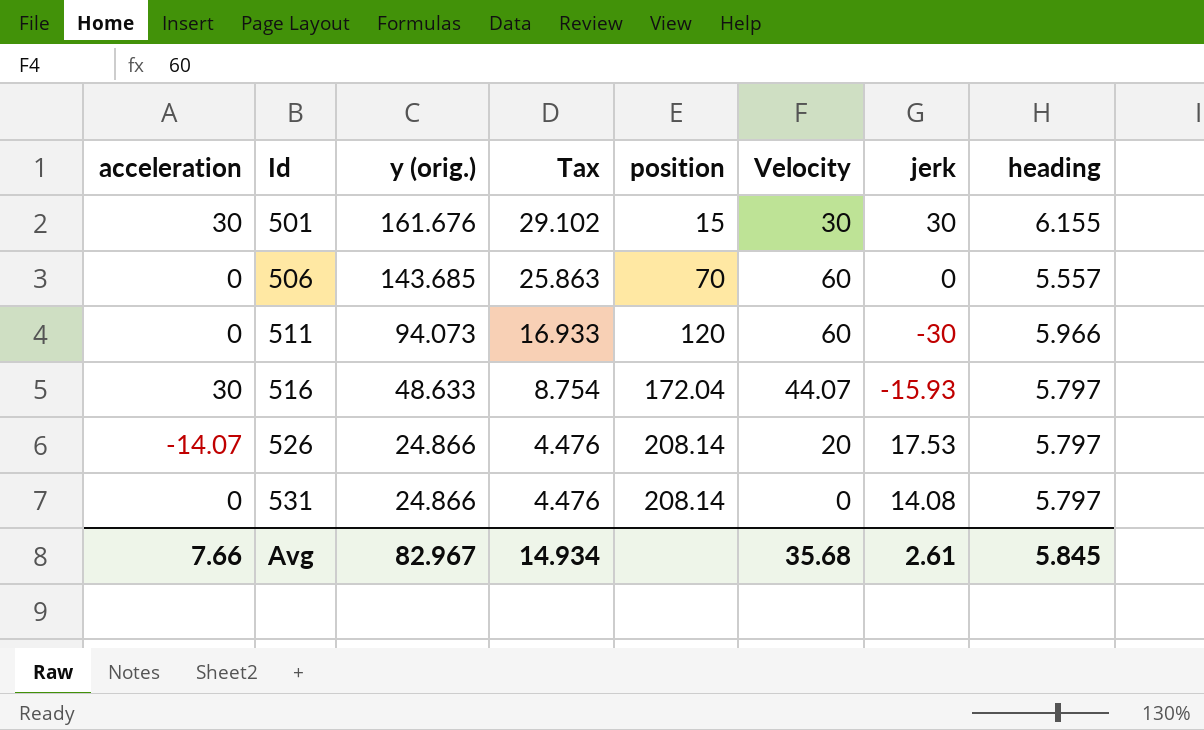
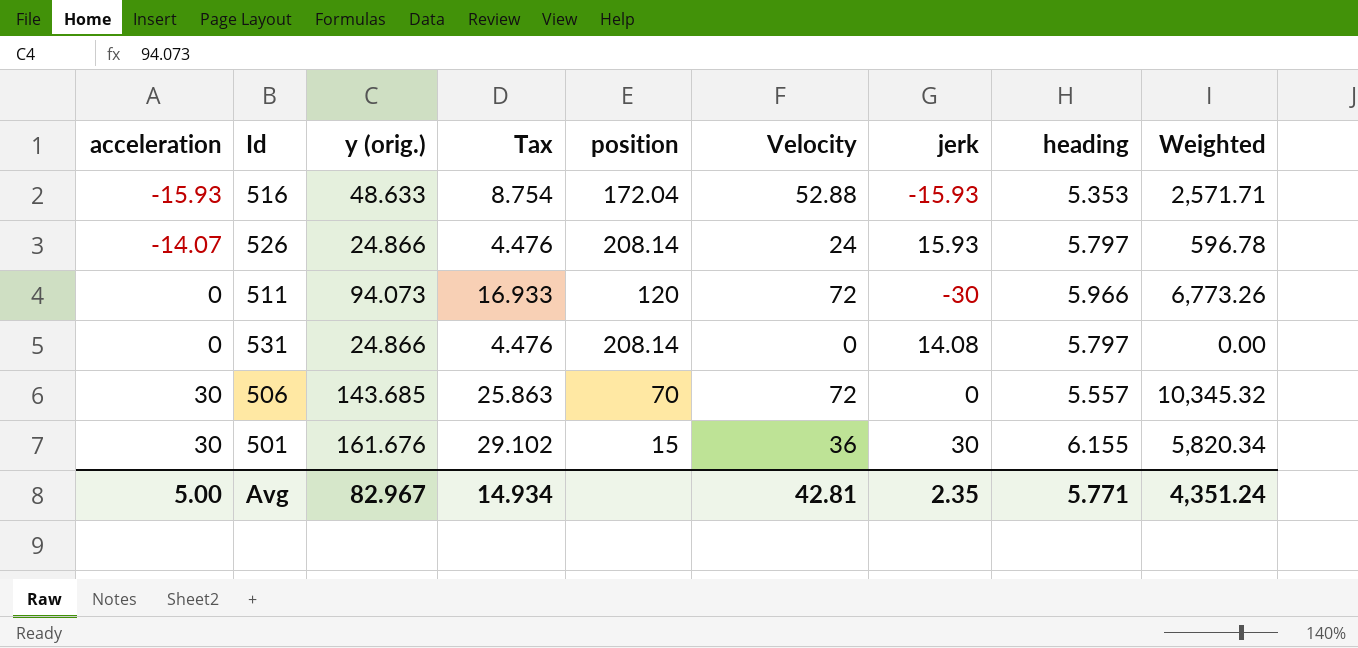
row order: Id ascending -> acceleration ascending
column Weighted | formula: none -> [y (orig.)] * [Velocity]
516 | acceleration: 30 -> -15.93
516 | Velocity: 44.07 -> 52.88
516 | heading: 5.797 -> 5.353
526 | Velocity: 20 -> 24
526 | jerk: 17.53 -> 15.93
511 | Velocity: 60 -> 72
506 | acceleration: 0 -> 30
506 | Velocity: 60 -> 72
501 | Velocity: 30 -> 36
Avg | acceleration: 7.66 -> 5.00
Avg | Velocity: 35.68 -> 42.81
Avg | jerk: 2.61 -> 2.35
Avg | heading: 5.845 -> 5.771

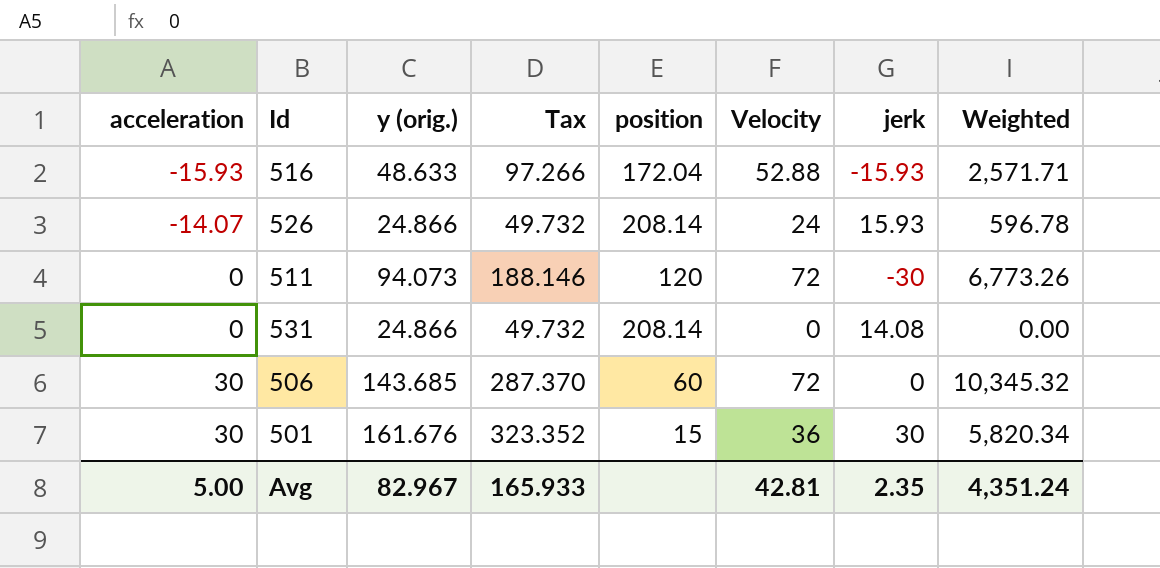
column heading | position: 8 -> none
column Tax | formula: [y (orig.)] * 0.18 -> [y (orig.)] * 2
506 | position: 70 -> 60
Avg | Tax: 14.934 -> 165.933

